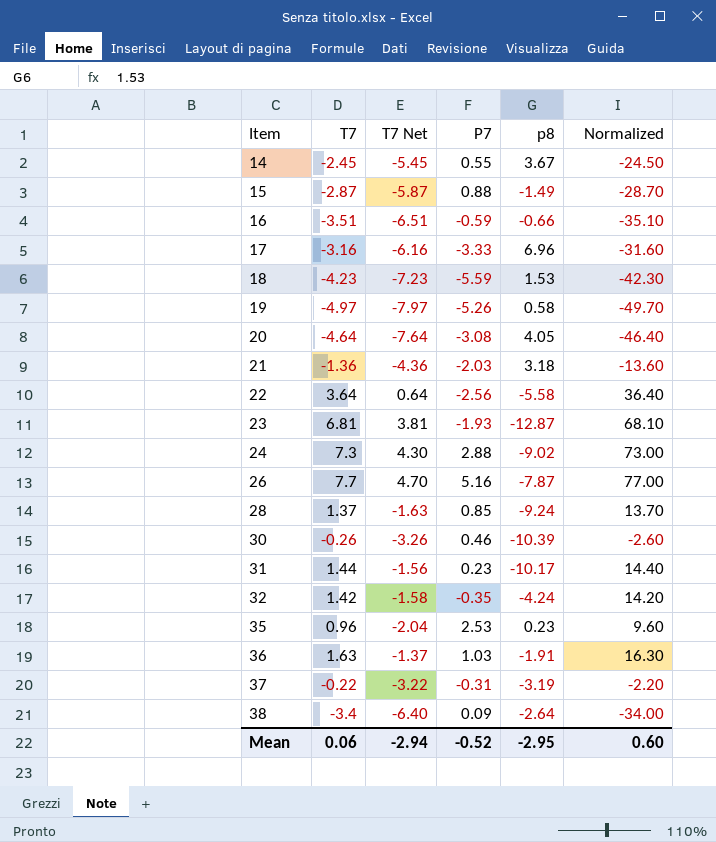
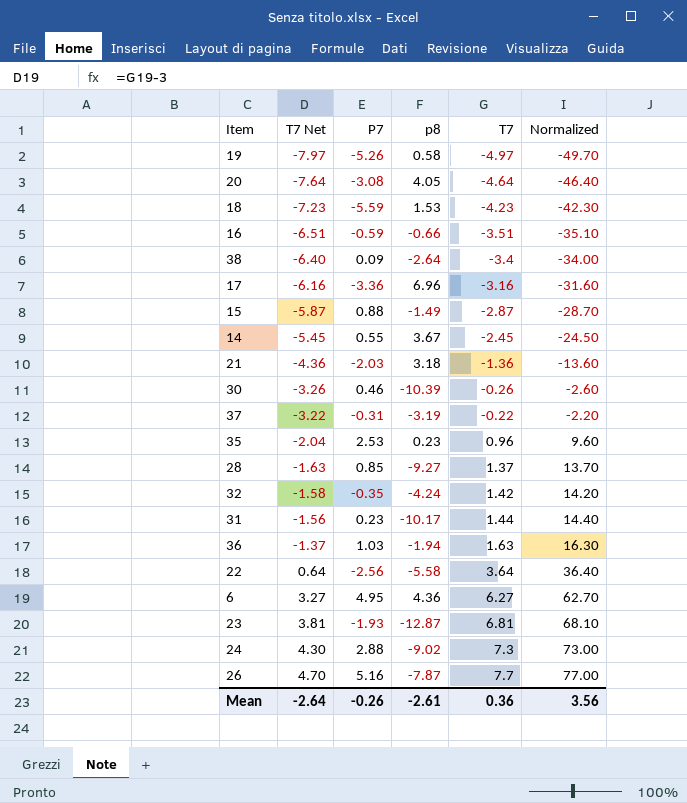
row order: Item ascending -> T7 Net ascending
column T7 | position: 2 -> 5
17 | P7: -3.33 -> -3.36
28 | p8: -9.24 -> -9.27
36 | p8: -1.91 -> -1.94
row 6: none -> 3.27 | 4.95 | 4.36 | 6.27 | 62.70
Mean | T7 Net: -2.94 -> -2.64
Mean | P7: -0.52 -> -0.26
Mean | p8: -2.95 -> -2.61
Mean | T7: 0.06 -> 0.36
Mean | Normalized: 0.60 -> 3.56

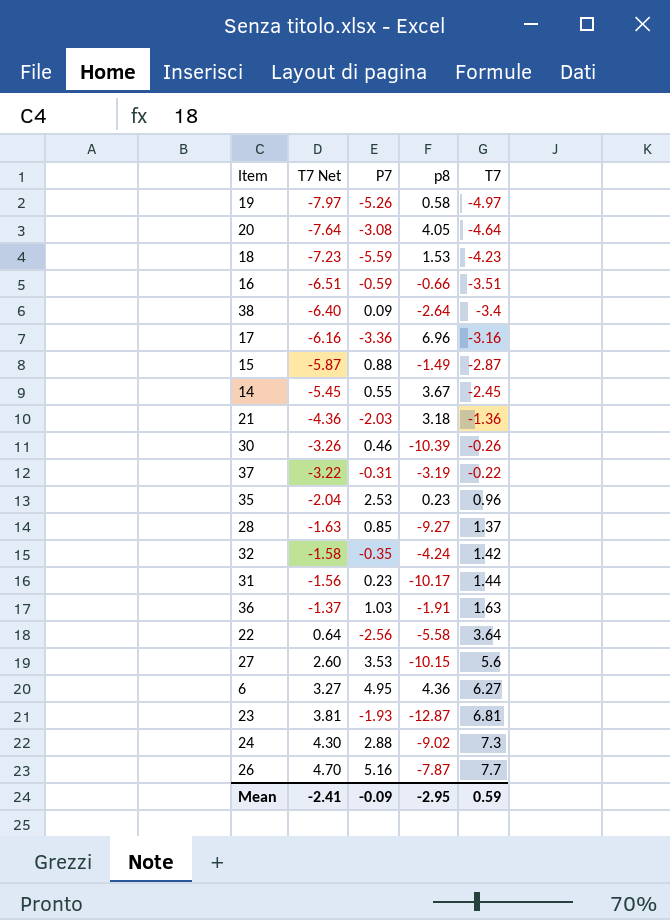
column Normalized | formula: [T7] * 10 -> none
36 | p8: -1.94 -> -1.91
row 27: none -> 2.60 | 3.53 | -10.15 | 5.6
Mean | T7 Net: -2.64 -> -2.41
Mean | P7: -0.26 -> -0.09
Mean | p8: -2.61 -> -2.95
Mean | T7: 0.36 -> 0.59

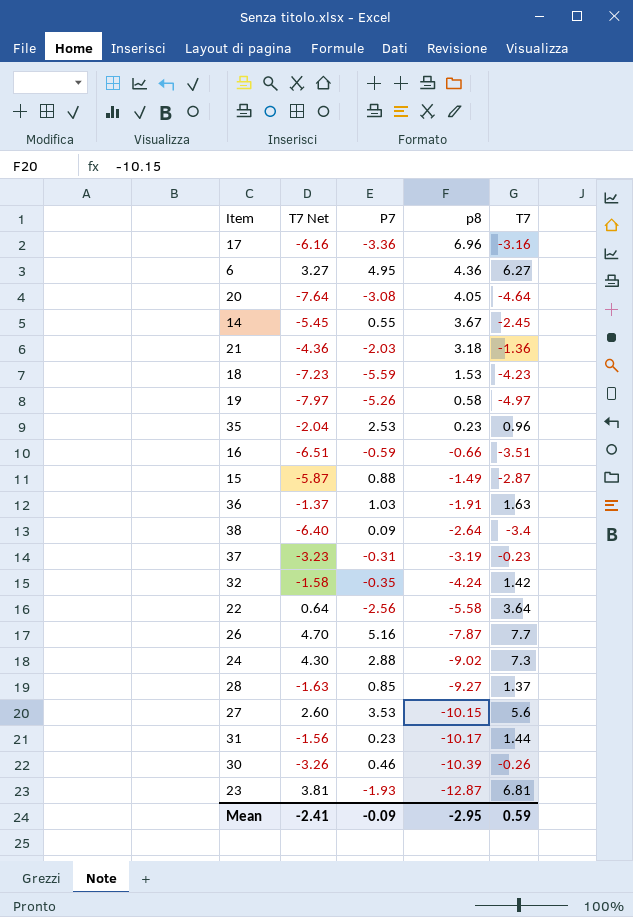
row order: T7 Net ascending -> p8 descending
37 | T7 Net: -3.22 -> -3.23
37 | T7: -0.22 -> -0.23

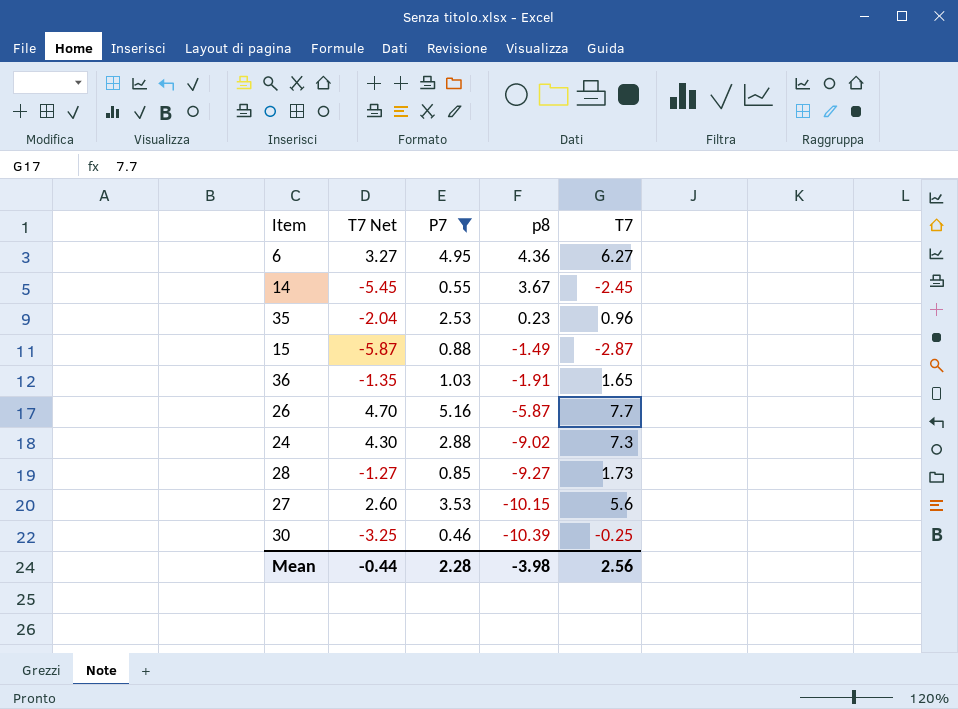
filter: none -> P7 >= 0.46
36 | T7 Net: -1.37 -> -1.35
36 | T7: 1.63 -> 1.65
26 | p8: -7.87 -> -5.87
28 | T7 Net: -1.63 -> -1.27
28 | T7: 1.37 -> 1.73
30 | T7 Net: -3.26 -> -3.25
30 | T7: -0.26 -> -0.25
Mean | T7 Net: -2.41 -> -0.44
Mean | P7: -0.09 -> 2.28
Mean | p8: -2.95 -> -3.98
Mean | T7: 0.59 -> 2.56

